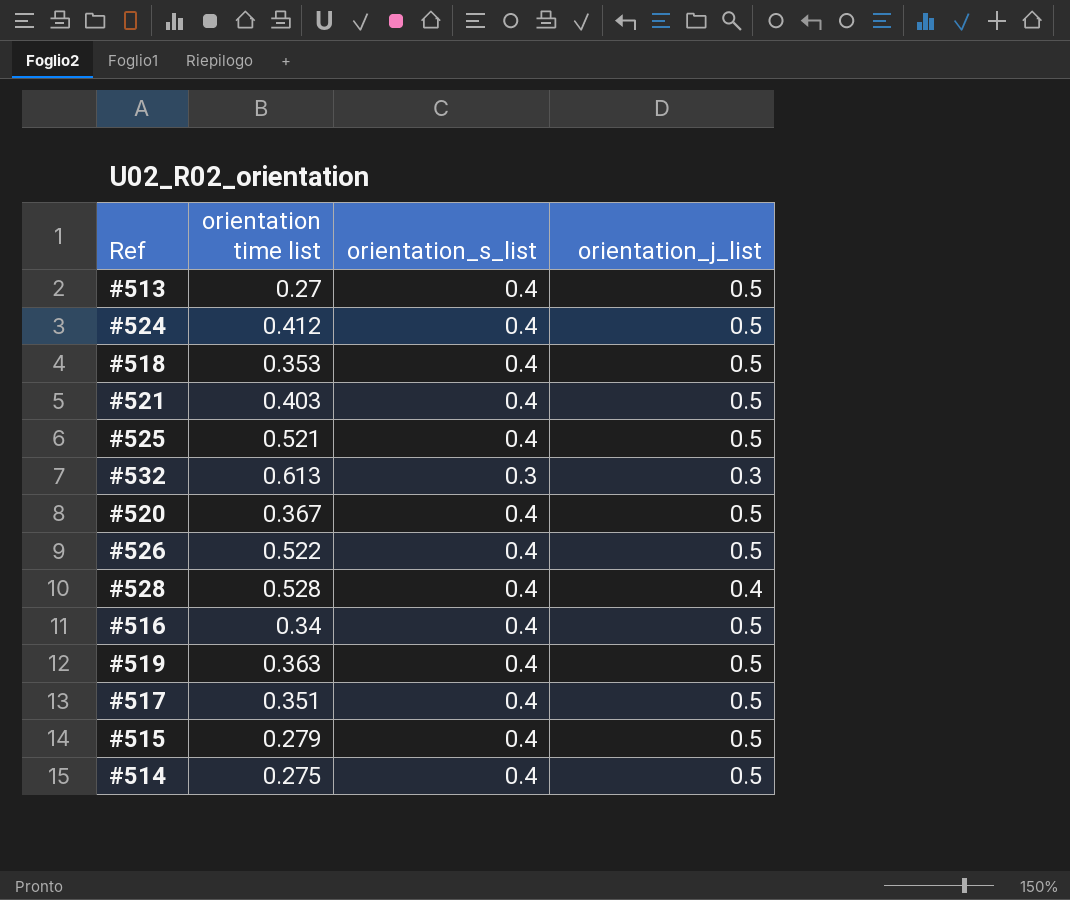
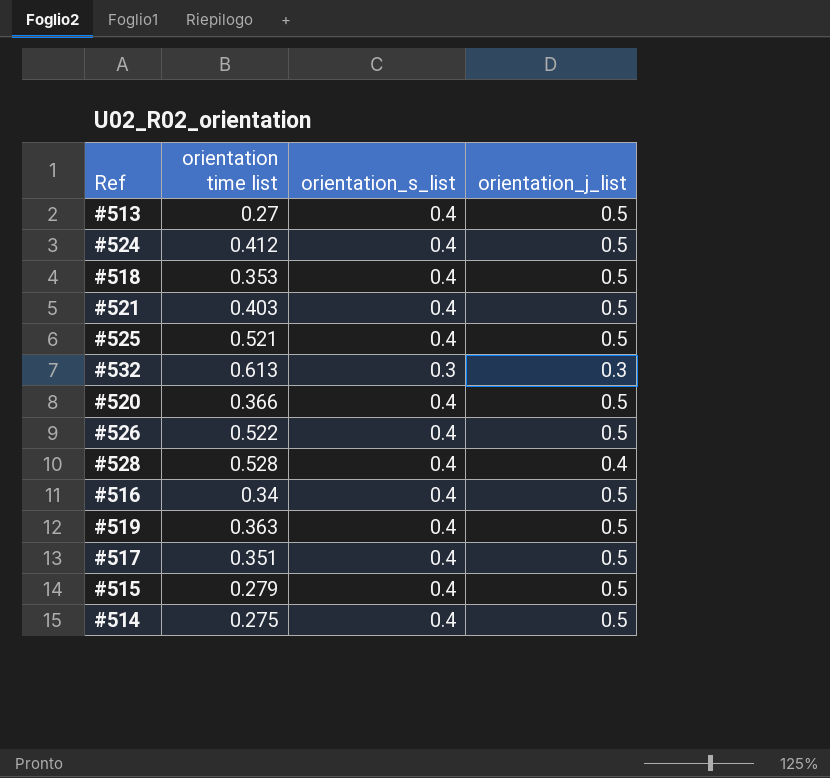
#520 | orientation time list: 0.367 -> 0.366

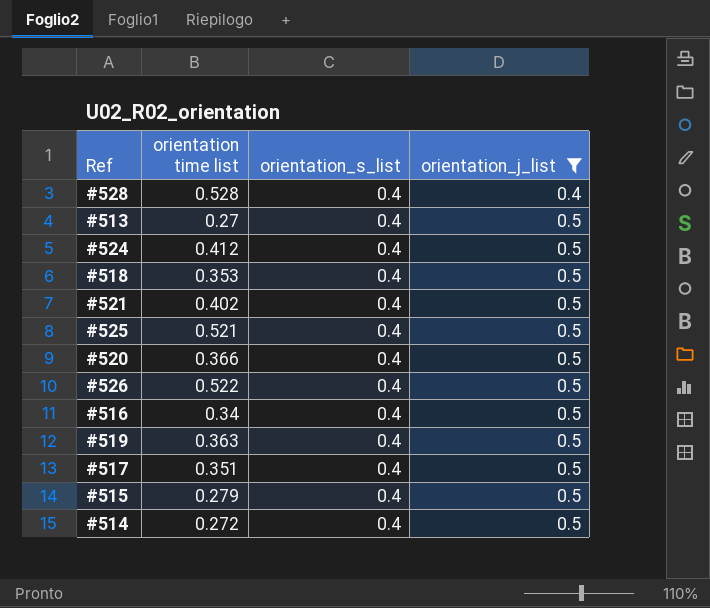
filter: none -> orientation_j_list != 0.3
row order: none -> orientation_j_list ascending
#521 | orientation time list: 0.403 -> 0.402
#514 | orientation time list: 0.275 -> 0.272

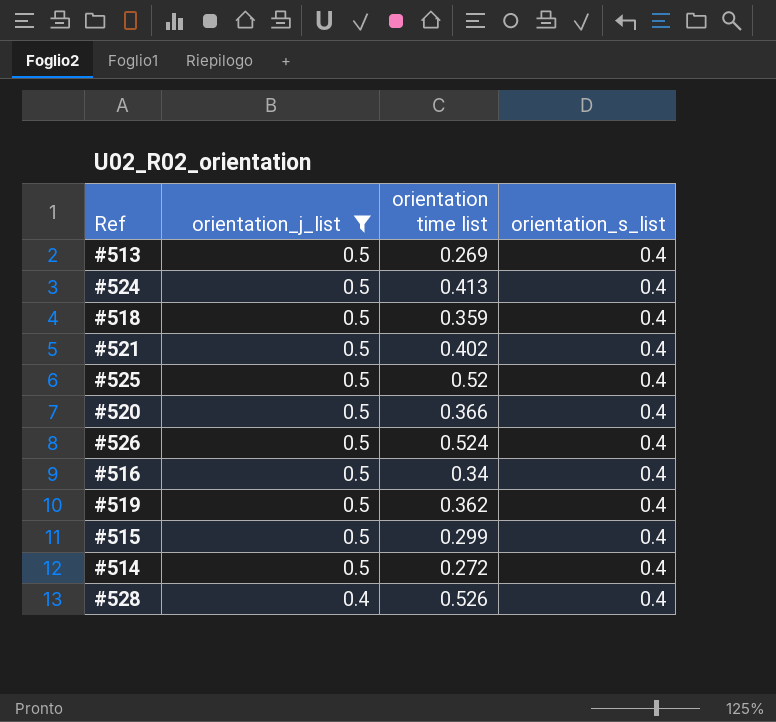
row order: orientation_j_list ascending -> orientation_j_list descending
column orientation_j_list | position: 4 -> 2
row #517: 0.351 | 0.4 | 0.5 -> none
#513 | orientation time list: 0.27 -> 0.269
#524 | orientation time list: 0.412 -> 0.413
#518 | orientation time list: 0.353 -> 0.359
#525 | orientation time list: 0.521 -> 0.52
#526 | orientation time list: 0.522 -> 0.524
#519 | orientation time list: 0.363 -> 0.362
#515 | orientation time list: 0.279 -> 0.299
#528 | orientation time list: 0.528 -> 0.526

